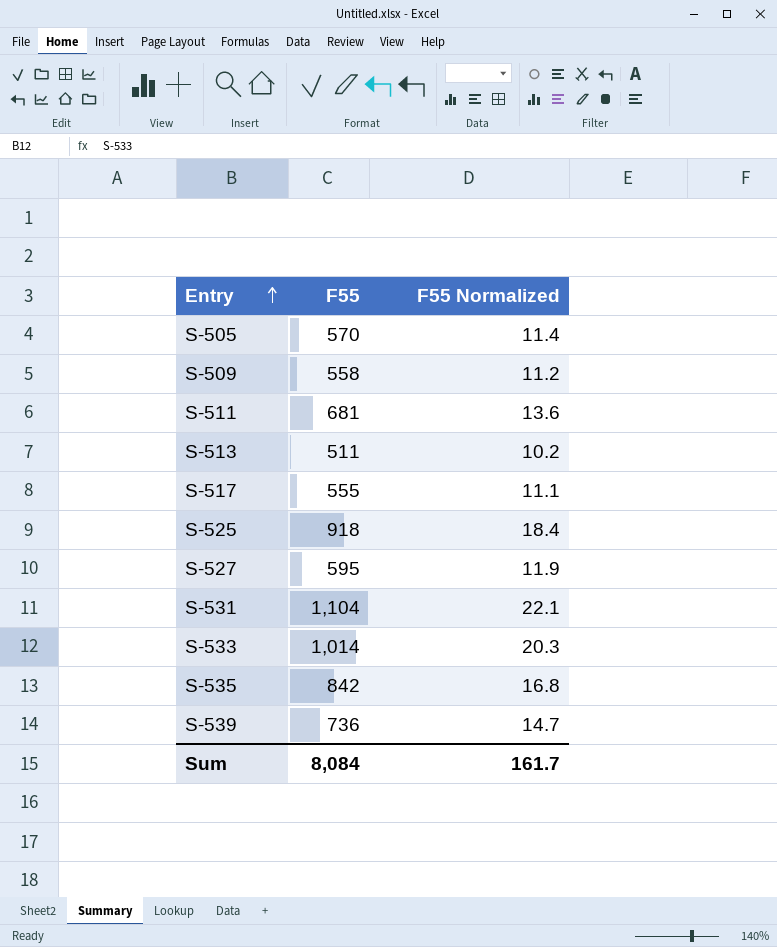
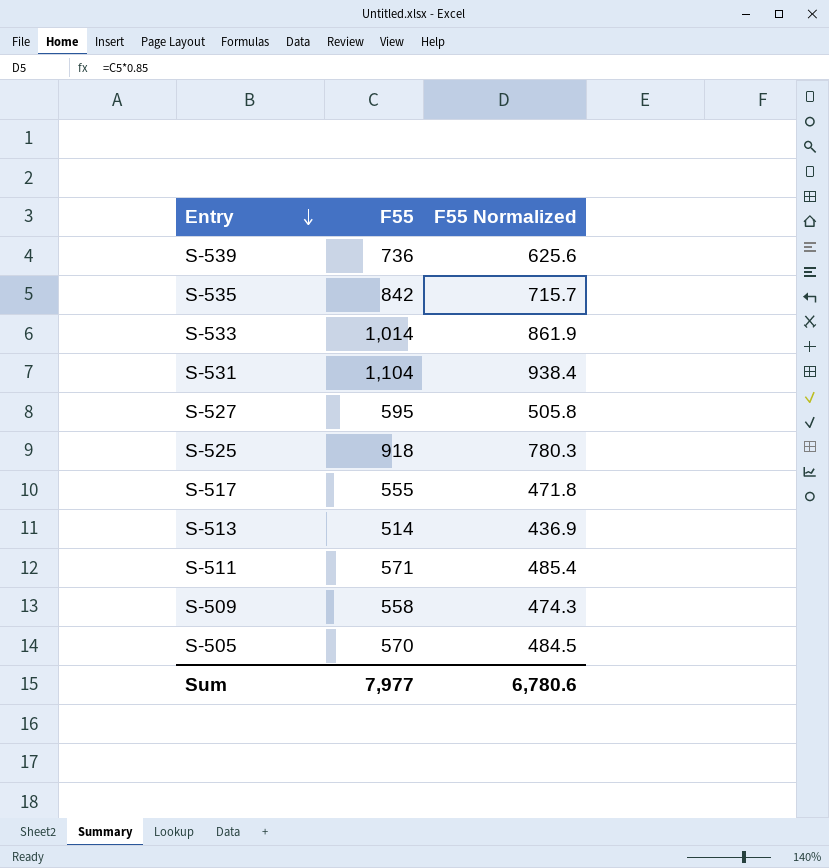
row order: Entry ascending -> Entry descending
column F55 Normalized | formula: [F55] * 0.02 -> [F55] * 0.85
S-513 | F55: 511 -> 514
S-511 | F55: 681 -> 571
Sum | F55: 8,084 -> 7,977
Sum | F55 Normalized: 161.7 -> 6,780.6

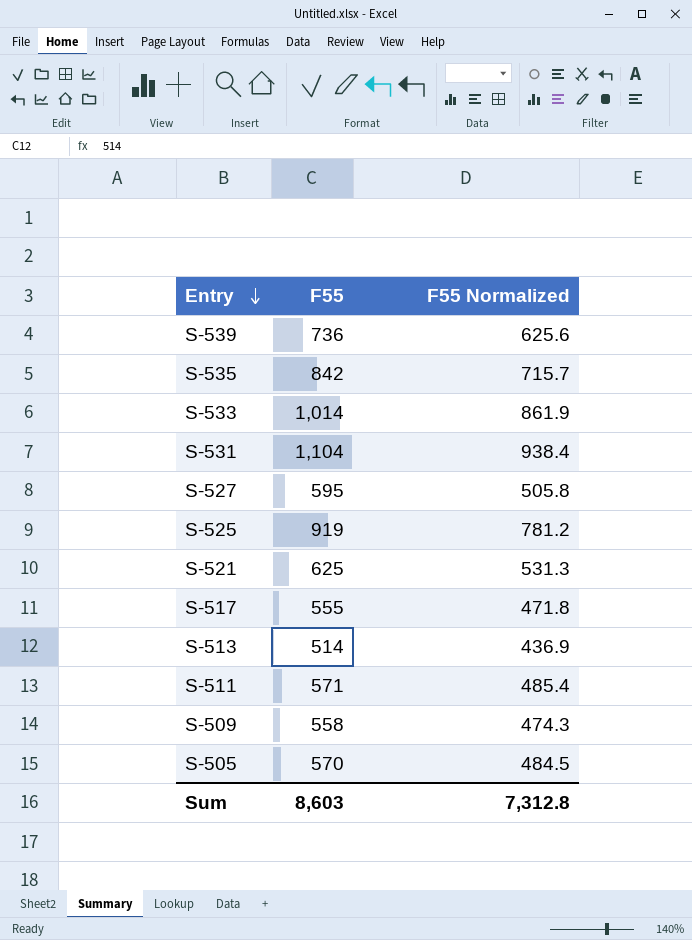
S-525 | F55: 918 -> 919
S-525 | F55 Normalized: 780.3 -> 781.2
row S-521: none -> 625 | 531.3
Sum | F55: 7,977 -> 8,603
Sum | F55 Normalized: 6,780.6 -> 7,312.8

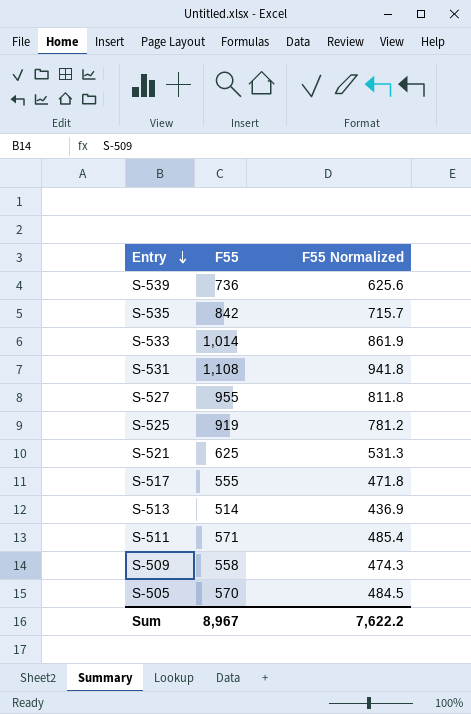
S-531 | F55: 1,104 -> 1,108
S-531 | F55 Normalized: 938.4 -> 941.8
S-527 | F55: 595 -> 955
S-527 | F55 Normalized: 505.8 -> 811.8
Sum | F55: 8,603 -> 8,967
Sum | F55 Normalized: 7,312.8 -> 7,622.2

